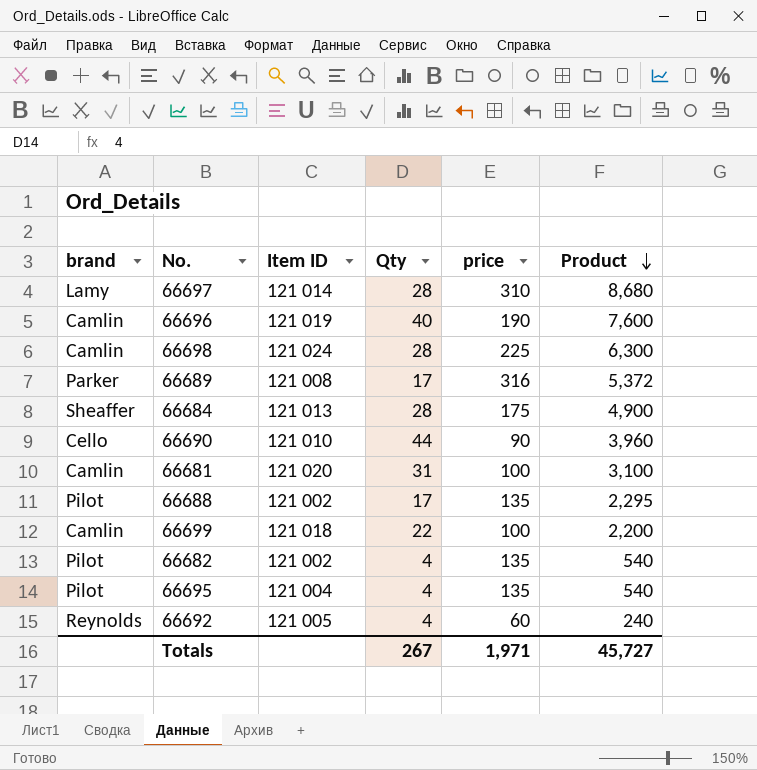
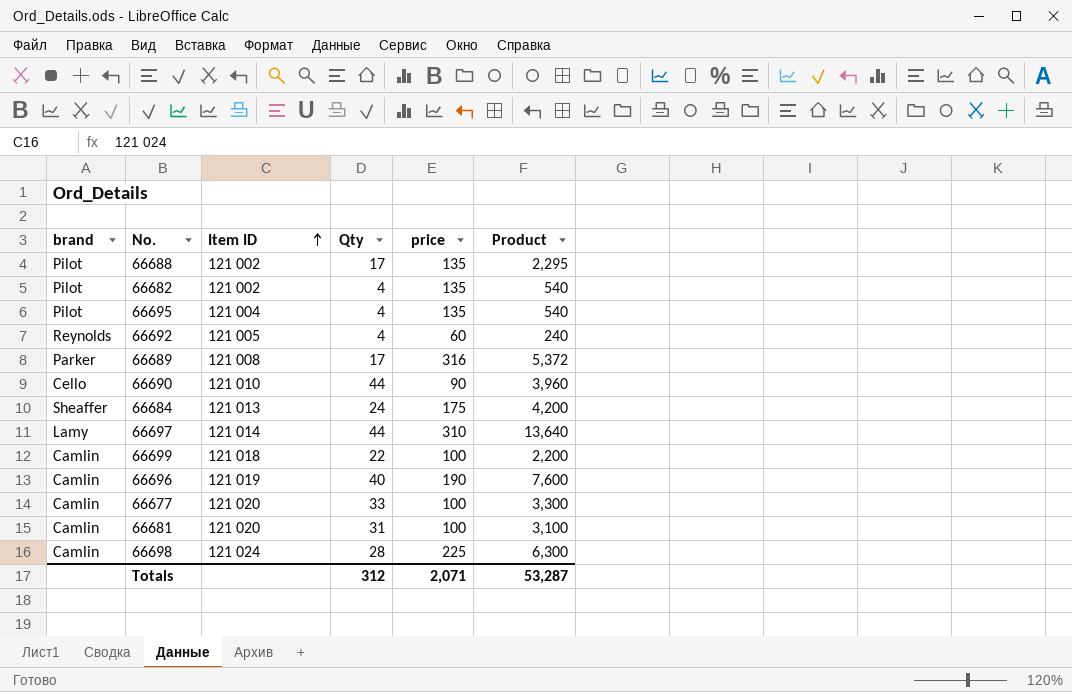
row order: Product descending -> Item ID ascending
66684 | Qty: 28 -> 24
66684 | Product: 4,900 -> 4,200
66697 | Qty: 28 -> 44
66697 | Product: 8,680 -> 13,640
row 66677: none -> Camlin | 121 020 | 33 | 100 | 3,300
Totals | Qty: 267 -> 312
Totals | price: 1,971 -> 2,071
Totals | Product: 45,727 -> 53,287

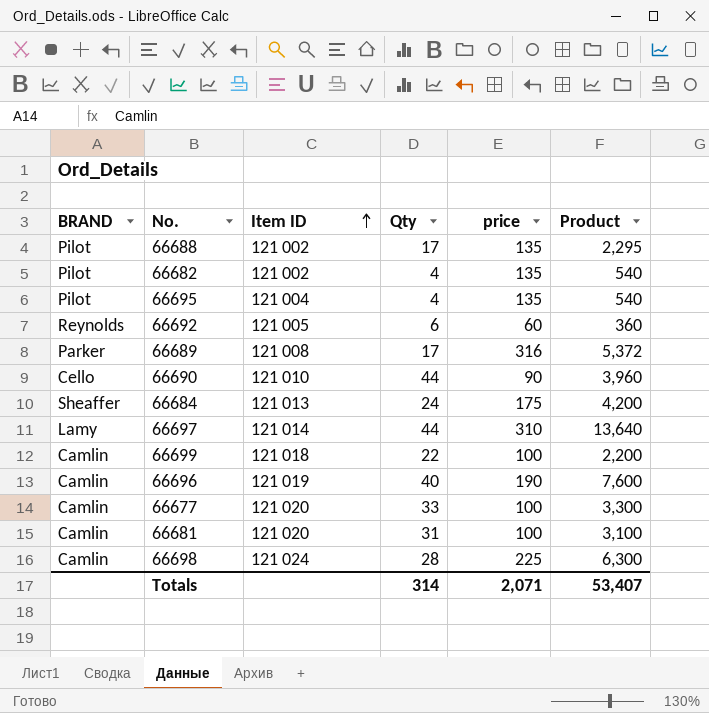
column name: brand -> BRAND
66692 | Qty: 4 -> 6
66692 | Product: 240 -> 360
Totals | Qty: 312 -> 314
Totals | Product: 53,287 -> 53,407

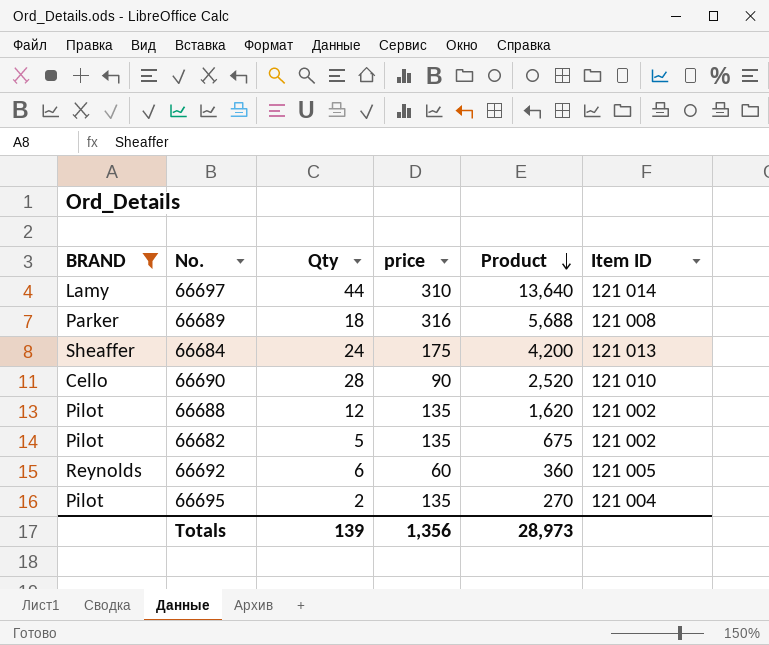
filter: none -> BRAND != Camlin
row order: Item ID ascending -> Product descending
column Item ID | position: 3 -> 6
66689 | Qty: 17 -> 18
66689 | Product: 5,372 -> 5,688
66690 | Qty: 44 -> 28
66690 | Product: 3,960 -> 2,520
66688 | Qty: 17 -> 12
66688 | Product: 2,295 -> 1,620
66682 | Qty: 4 -> 5
66682 | Product: 540 -> 675
66695 | Qty: 4 -> 2
66695 | Product: 540 -> 270
Totals | Qty: 314 -> 139
Totals | price: 2,071 -> 1,356
Totals | Product: 53,407 -> 28,973

